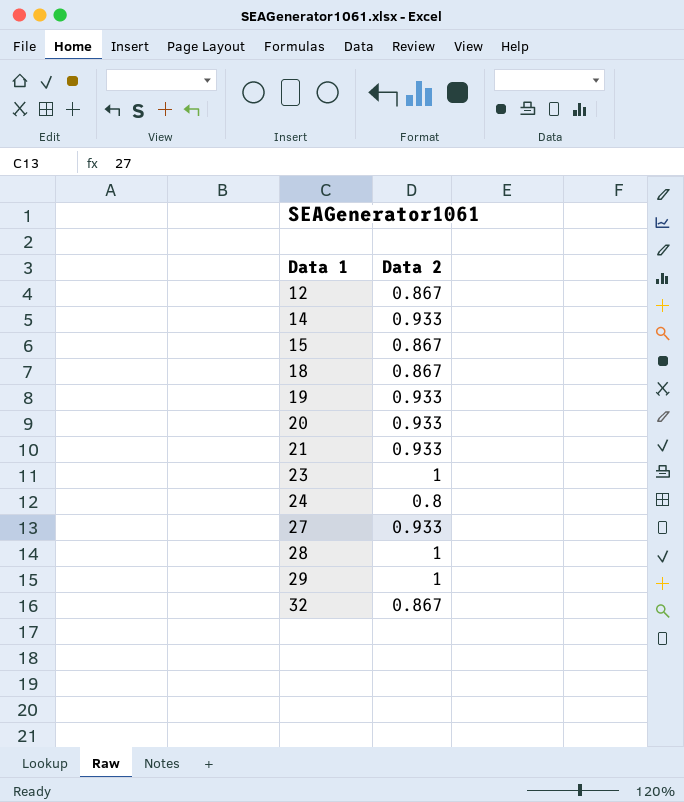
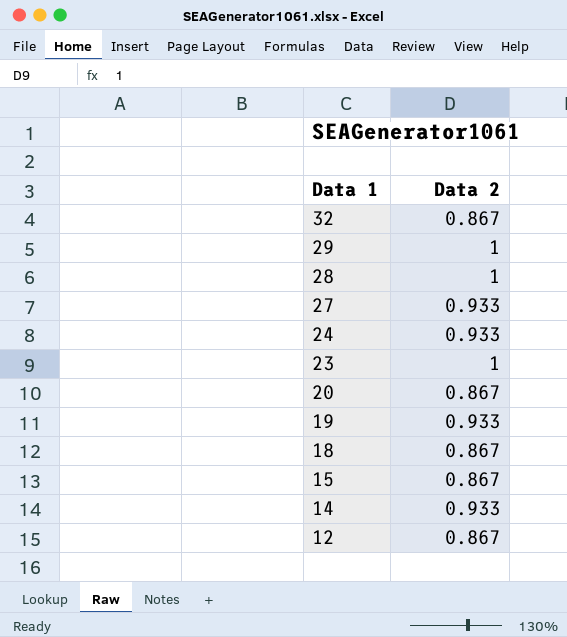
row order: Data 1 ascending -> Data 1 descending
row 21: 0.933 -> none
24 | Data 2: 0.8 -> 0.933
20 | Data 2: 0.933 -> 0.867

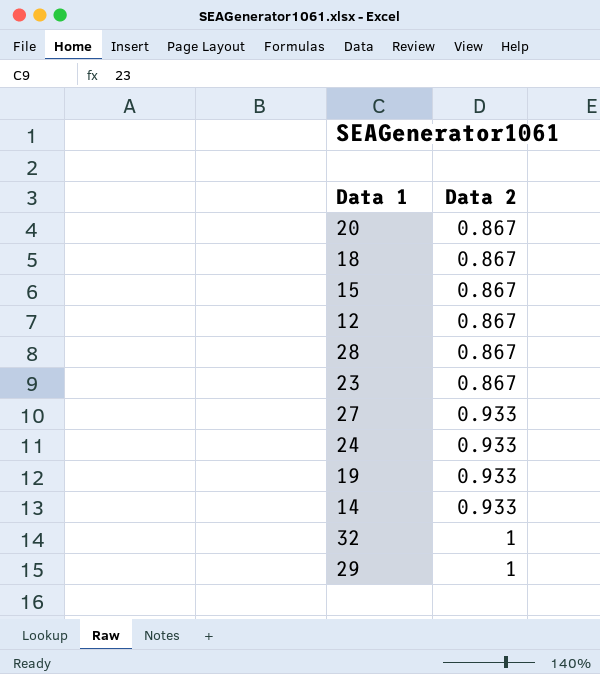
row order: Data 1 descending -> Data 2 ascending
28 | Data 2: 1 -> 0.867
23 | Data 2: 1 -> 0.867
32 | Data 2: 0.867 -> 1

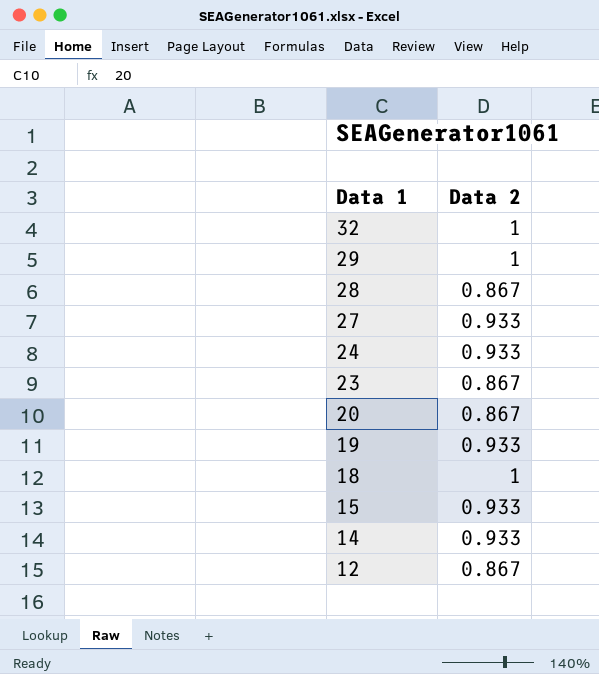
row order: Data 2 ascending -> Data 1 descending
18 | Data 2: 0.867 -> 1
15 | Data 2: 0.867 -> 0.933

